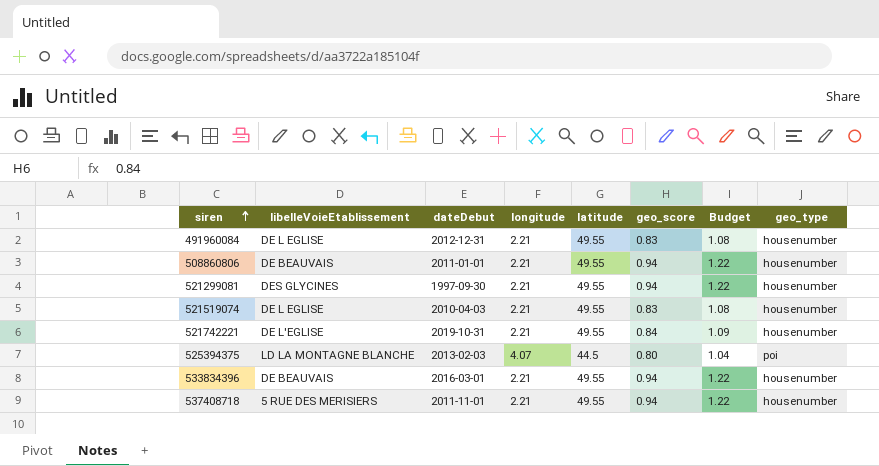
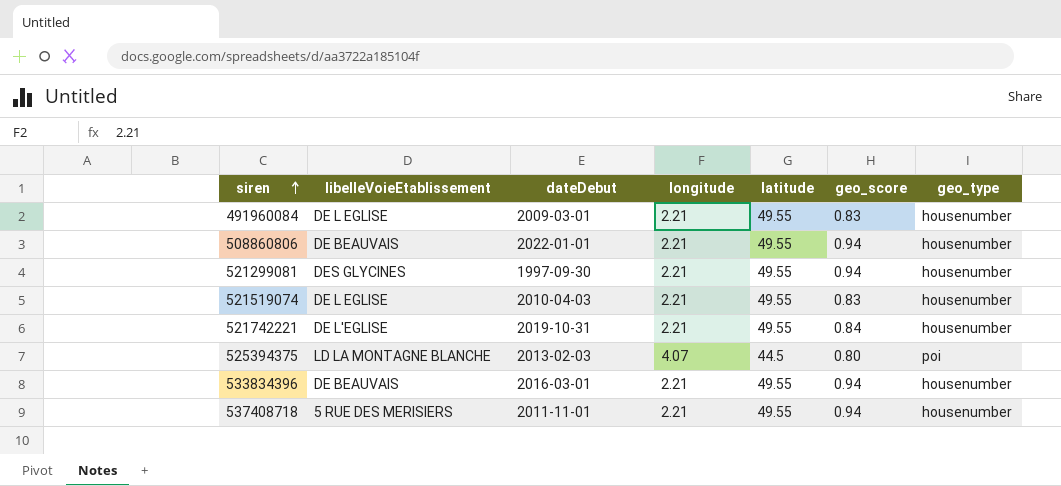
column Budget | formula: [geo_score] * 1.3 -> none
491960084 | dateDebut: 2012-12-31 -> 2009-03-01
508860806 | dateDebut: 2011-01-01 -> 2022-01-01

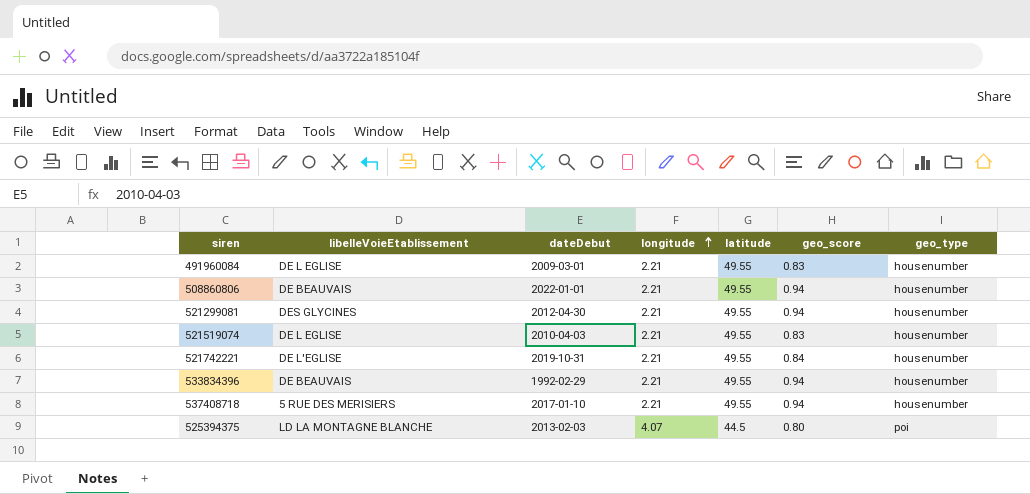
row order: siren ascending -> longitude ascending
521299081 | dateDebut: 1997-09-30 -> 2012-04-30
533834396 | dateDebut: 2016-03-01 -> 1992-02-29
537408718 | dateDebut: 2011-11-01 -> 2017-01-10

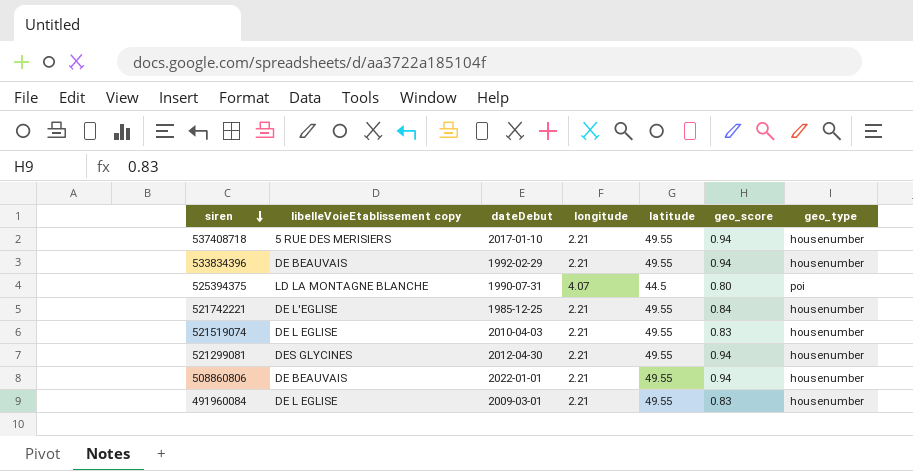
row order: longitude ascending -> siren descending
column name: libelleVoieEtablissement -> libelleVoieEtablissement copy
525394375 | dateDebut: 2013-02-03 -> 1990-07-31
521742221 | dateDebut: 2019-10-31 -> 1985-12-25

